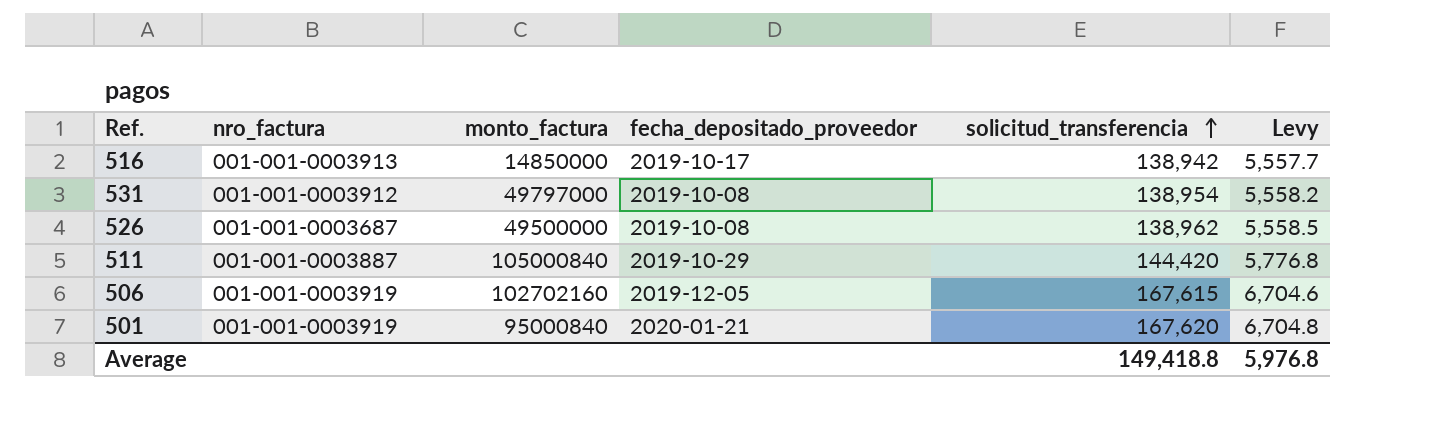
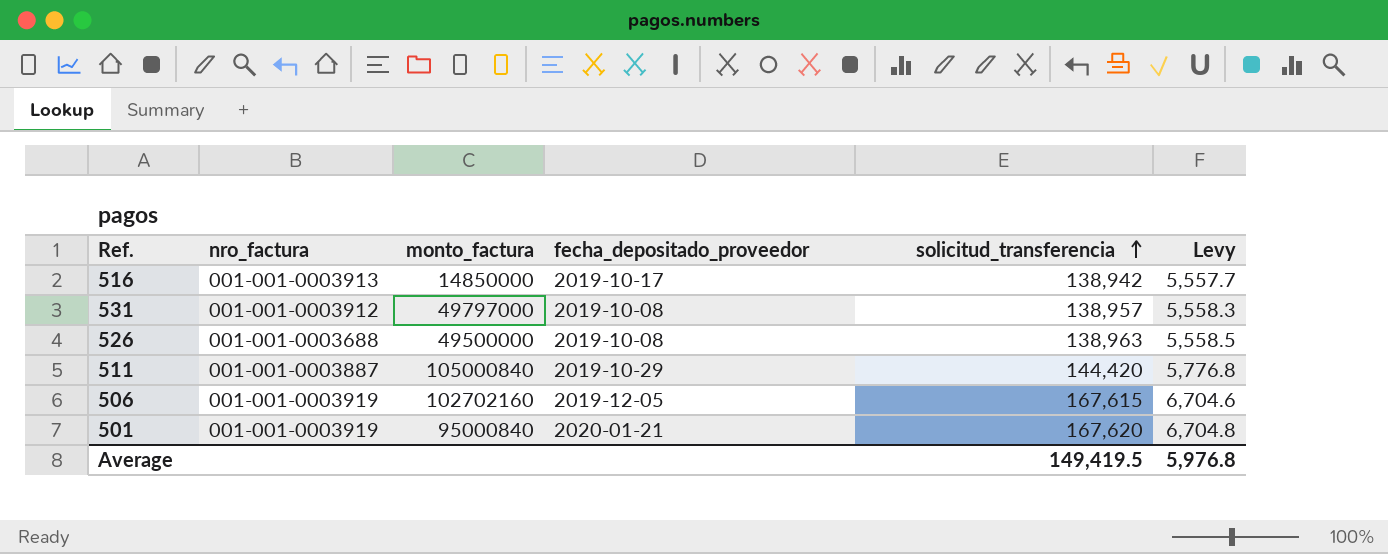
531 | solicitud_transferencia: 138,954 -> 138,957
531 | Levy: 5,558.2 -> 5,558.3
526 | nro_factura: 001-001-0003687 -> 001-001-0003688
526 | solicitud_transferencia: 138,962 -> 138,963
Average | solicitud_transferencia: 149,418.8 -> 149,419.5

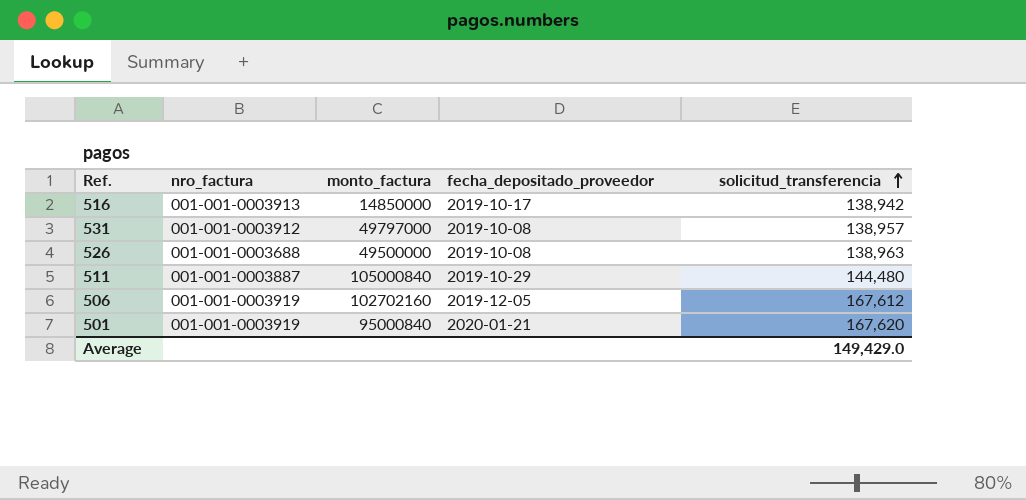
column Levy | formula: [solicitud_transferencia] * 0.04 -> none
511 | solicitud_transferencia: 144,420 -> 144,480
506 | solicitud_transferencia: 167,615 -> 167,612
Average | solicitud_transferencia: 149,419.5 -> 149,429.0

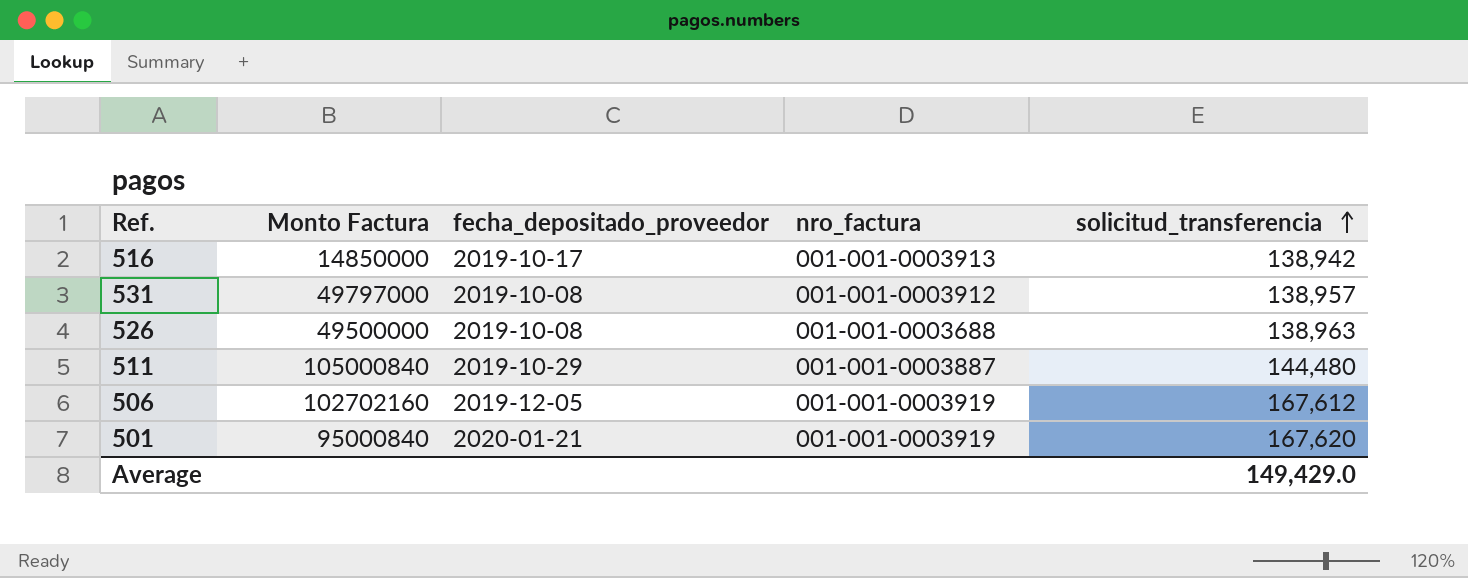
column name: monto_factura -> Monto Factura
column nro_factura | position: 2 -> 4

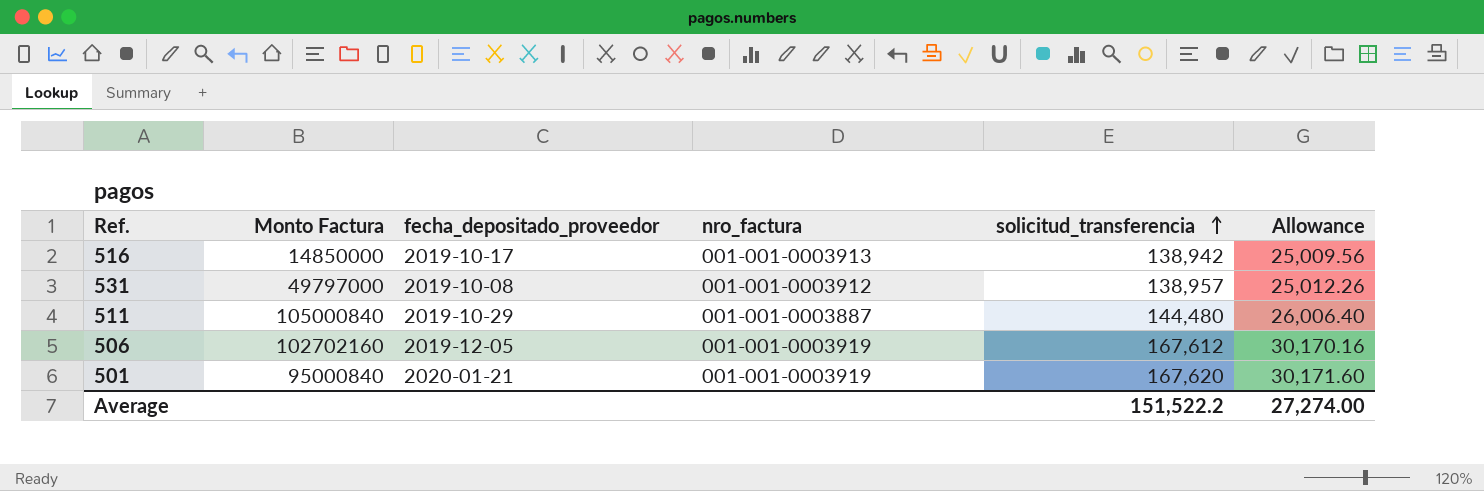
column Allowance | formula: none -> [solicitud_transferencia] * 0.18
row 526: 49500000 | 2019-10-08 | 001-001-0003688 | 138,963 -> none
Average | solicitud_transferencia: 149,429.0 -> 151,522.2

